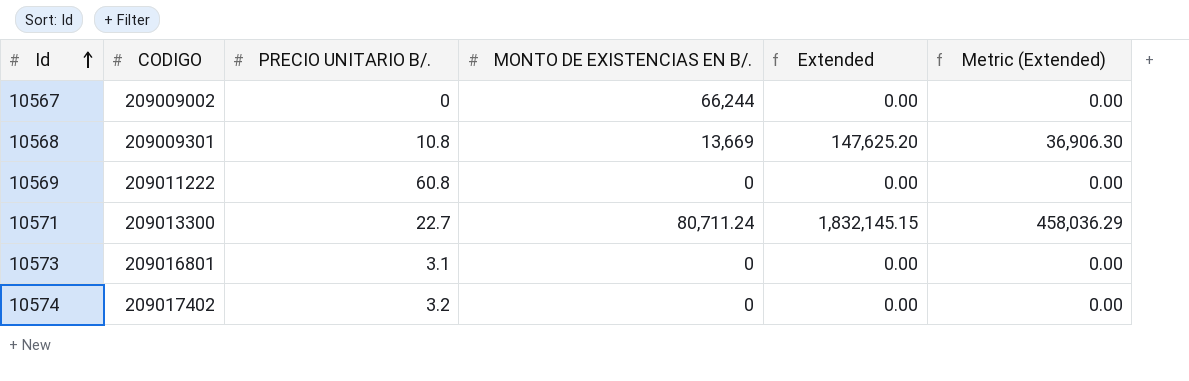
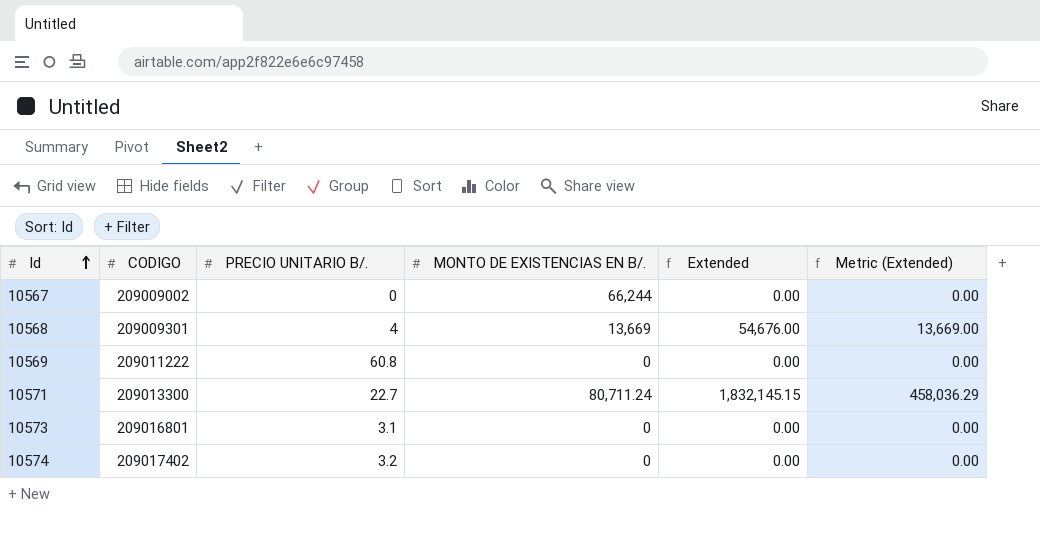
10568 | PRECIO UNITARIO B/.: 10.8 -> 4
10568 | Extended: 147,625.20 -> 54,676.00
10568 | Metric (Extended): 36,906.30 -> 13,669.00

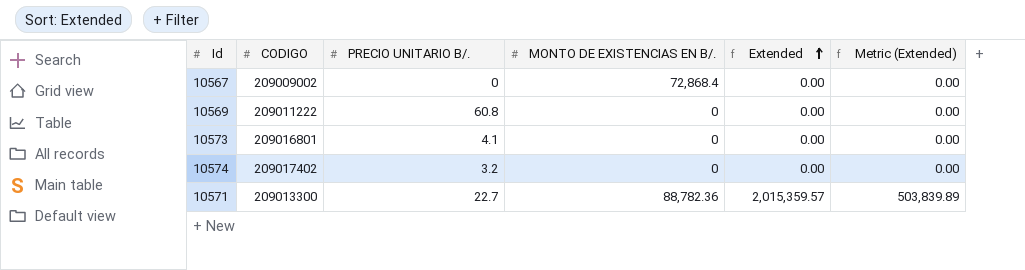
row order: Id ascending -> Extended ascending
row 10568: 209009301 | 4 | 13,669 | 54,676.00 | 13,669.00 -> none
10567 | MONTO DE EXISTENCIAS EN B/.: 66,244 -> 72,868.4
10573 | PRECIO UNITARIO B/.: 3.1 -> 4.1
10571 | MONTO DE EXISTENCIAS EN B/.: 80,711.24 -> 88,782.36
10571 | Extended: 1,832,145.15 -> 2,015,359.57
10571 | Metric (Extended): 458,036.29 -> 503,839.89

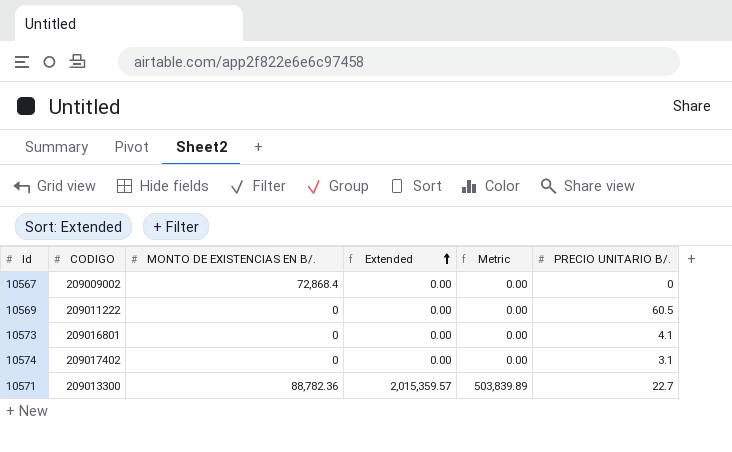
column name: Metric (Extended) -> Metric
column PRECIO UNITARIO B/. | position: 3 -> 6
10569 | PRECIO UNITARIO B/.: 60.8 -> 60.5
10574 | PRECIO UNITARIO B/.: 3.2 -> 3.1

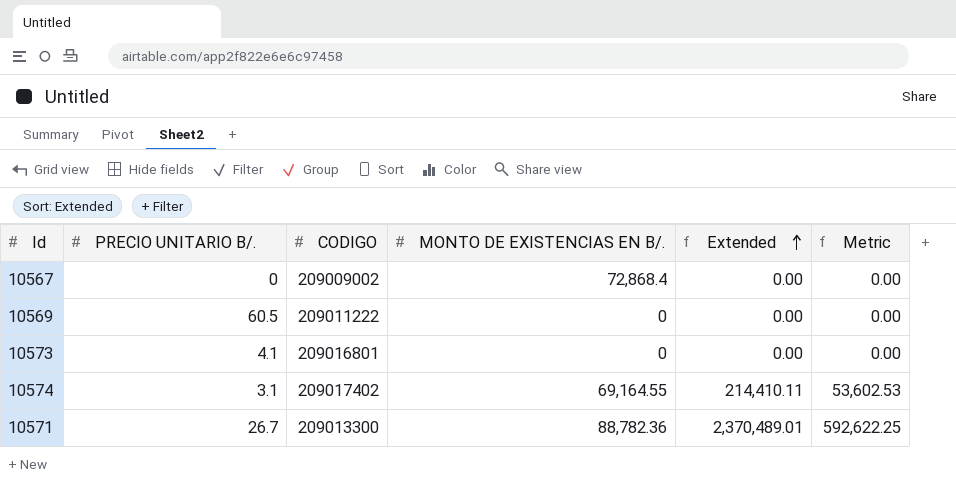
column PRECIO UNITARIO B/. | position: 6 -> 2
10574 | MONTO DE EXISTENCIAS EN B/.: 0 -> 69,164.55
10574 | Extended: 0.00 -> 214,410.11
10574 | Metric: 0.00 -> 53,602.53
10571 | PRECIO UNITARIO B/.: 22.7 -> 26.7
10571 | Extended: 2,015,359.57 -> 2,370,489.01
10571 | Metric: 503,839.89 -> 592,622.25

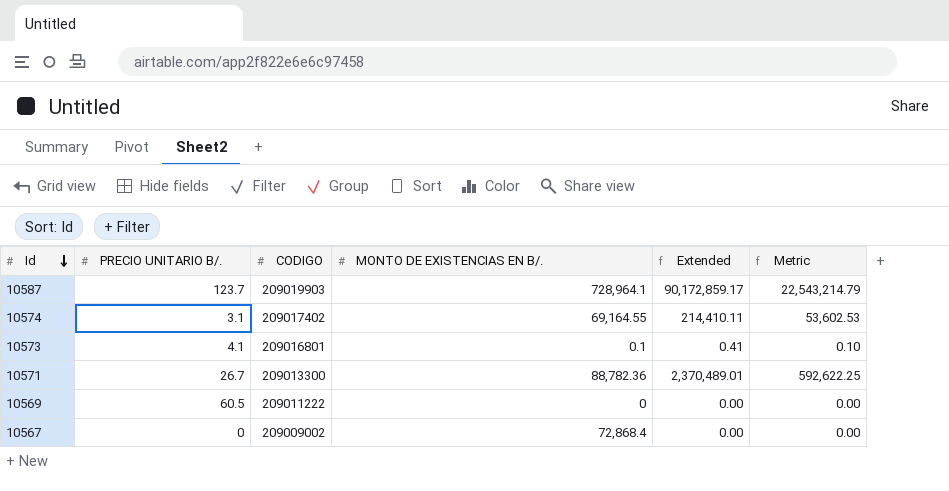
row order: Extended ascending -> Id descending
row 10587: none -> 123.7 | 209019903 | 728,964.1 | 90,172,859.17 | 22,543,214.79
10573 | MONTO DE EXISTENCIAS EN B/.: 0 -> 0.1
10573 | Extended: 0.00 -> 0.41
10573 | Metric: 0.00 -> 0.10

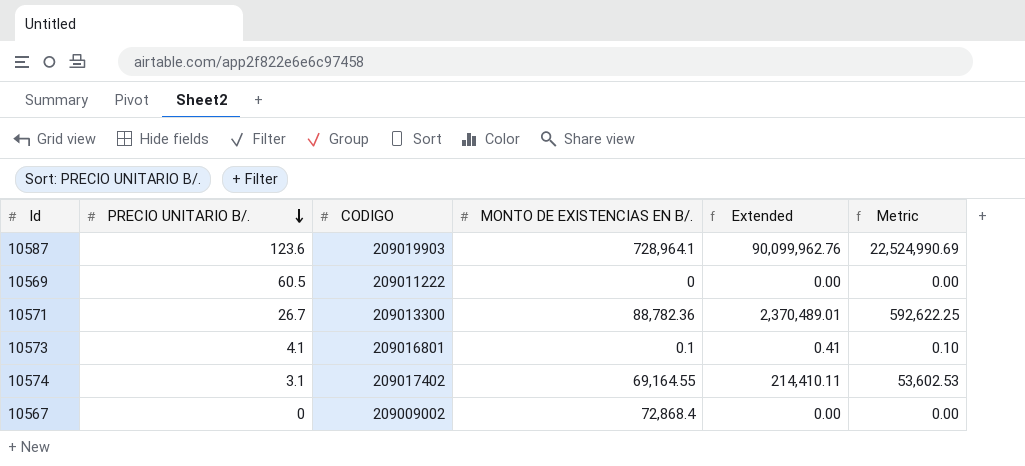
row order: Id descending -> PRECIO UNITARIO B/. descending
10587 | PRECIO UNITARIO B/.: 123.7 -> 123.6
10587 | Extended: 90,172,859.17 -> 90,099,962.76
10587 | Metric: 22,543,214.79 -> 22,524,990.69

